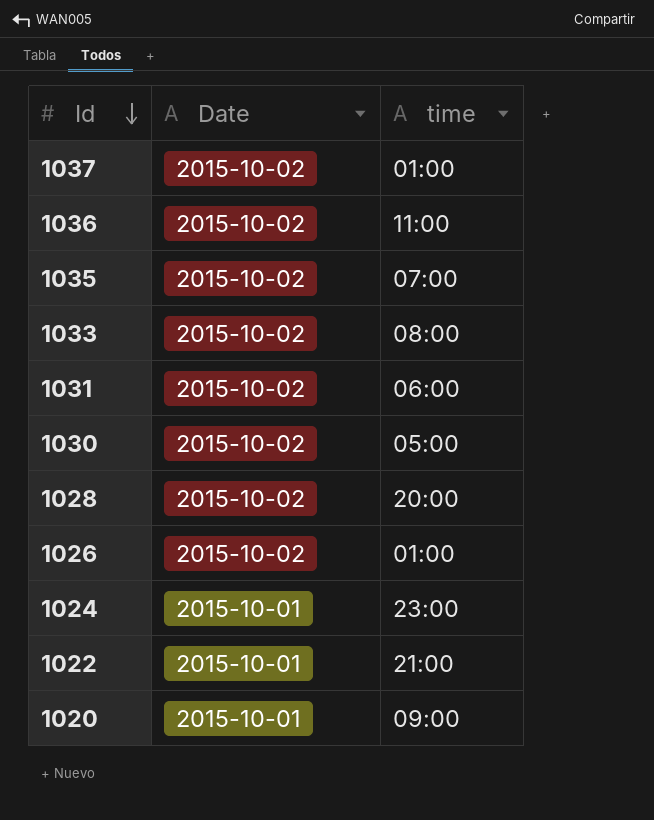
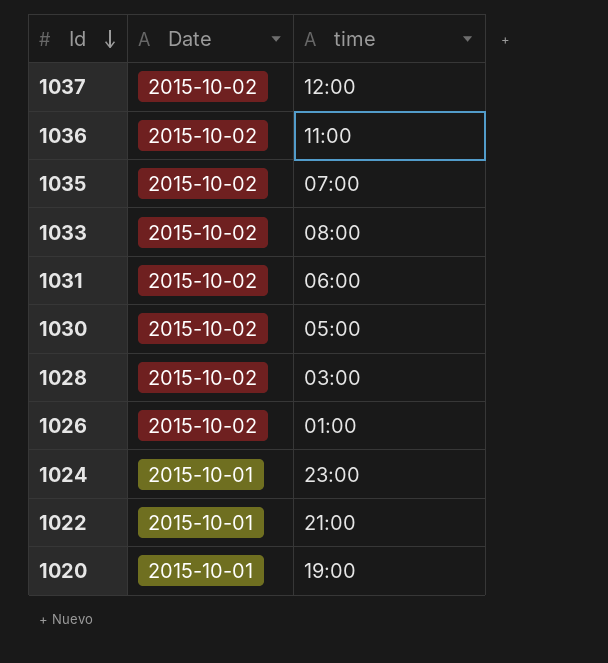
1037 | time: 01:00 -> 12:00
1028 | time: 20:00 -> 03:00
1020 | time: 09:00 -> 19:00

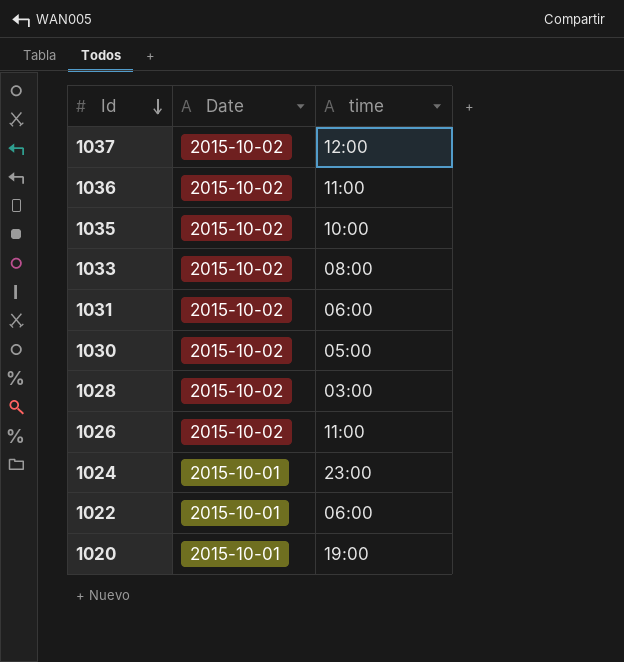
1035 | time: 07:00 -> 10:00
1026 | time: 01:00 -> 11:00
1022 | time: 21:00 -> 06:00

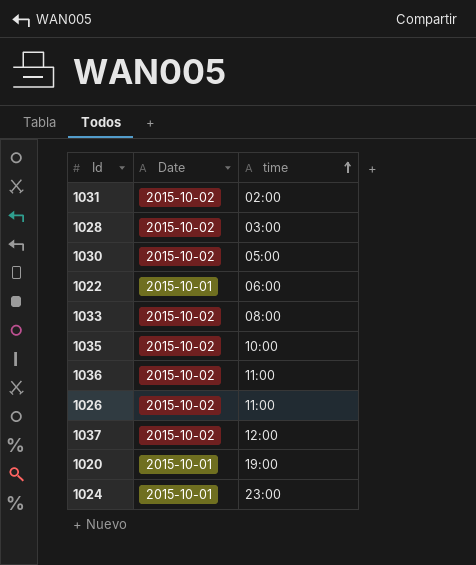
row order: Id descending -> time ascending
1031 | time: 06:00 -> 02:00

